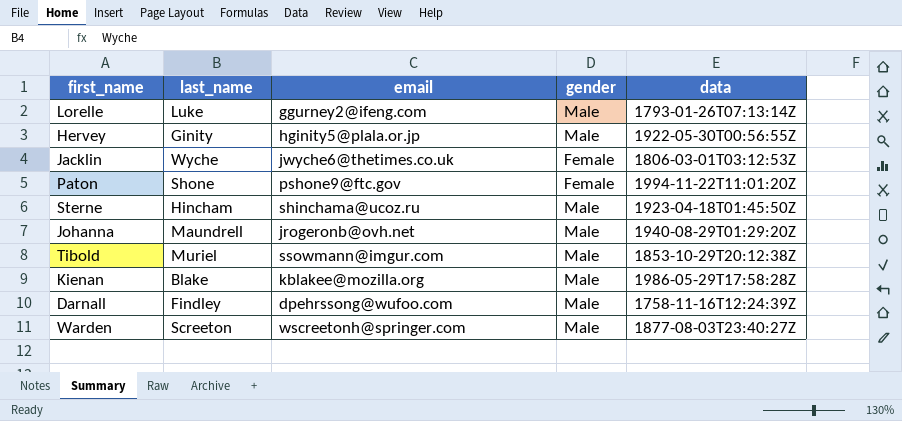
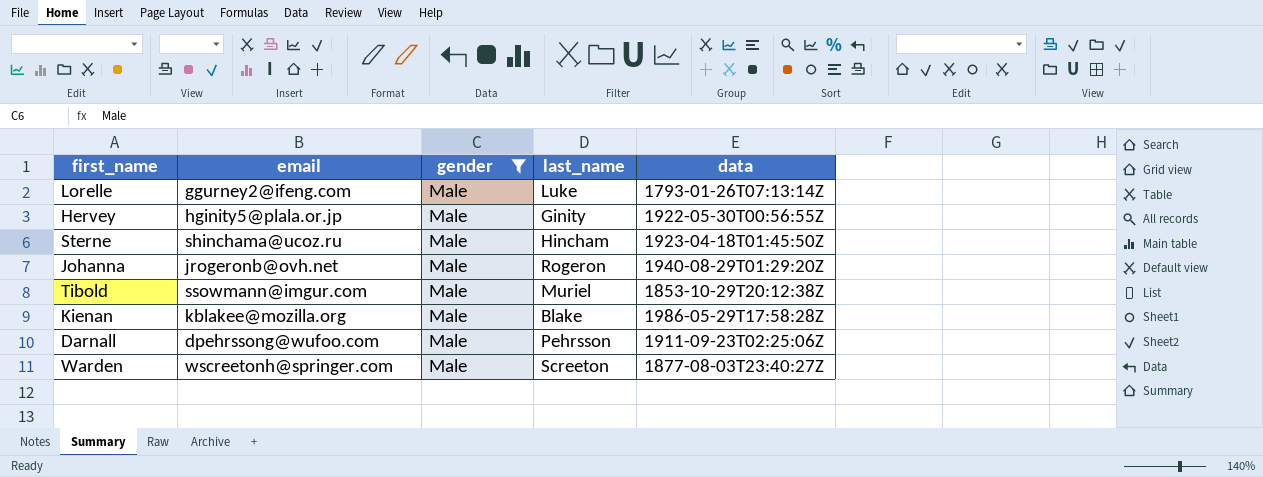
filter: none -> gender = Male
column last_name | position: 2 -> 4
Johanna | last_name: Maundrell -> Rogeron
Darnall | last_name: Findley -> Pehrsson
Darnall | data: 1758-11-16T12:24:39Z -> 1911-09-23T02:25:06Z

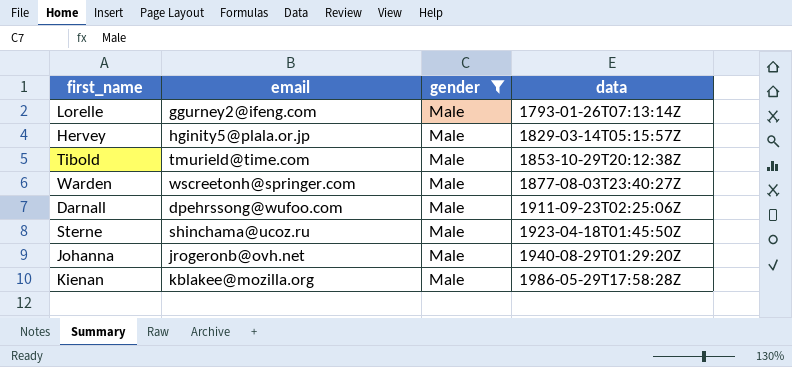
row order: none -> data ascending
column last_name | position: 4 -> none
Hervey | data: 1922-05-30T00:56:55Z -> 1829-03-14T05:15:57Z
Tibold | email: ssowmann@imgur.com -> tmurield@time.com

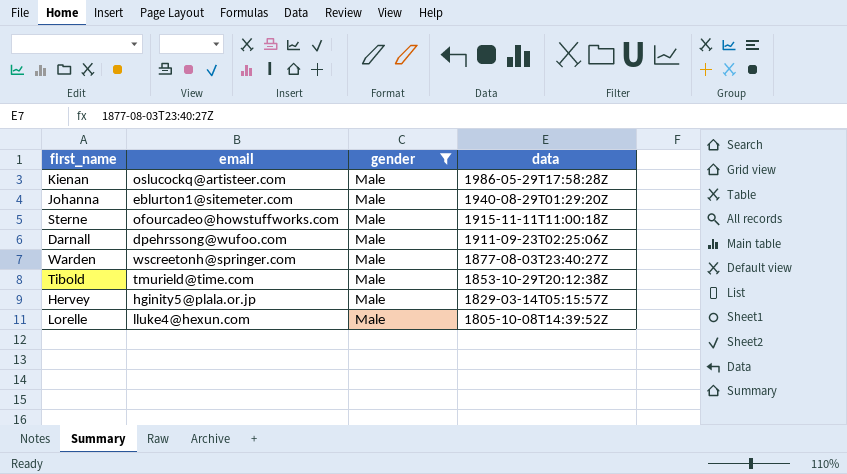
row order: data ascending -> data descending
Kienan | email: kblakee@mozilla.org -> oslucockq@artisteer.com
Johanna | email: jrogeronb@ovh.net -> eblurton1@sitemeter.com
Sterne | email: shinchama@ucoz.ru -> ofourcadeo@howstuffworks.com
Sterne | data: 1923-04-18T01:45:50Z -> 1915-11-11T11:00:18Z
Lorelle | email: ggurney2@ifeng.com -> lluke4@hexun.com
Lorelle | data: 1793-01-26T07:13:14Z -> 1805-10-08T14:39:52Z

